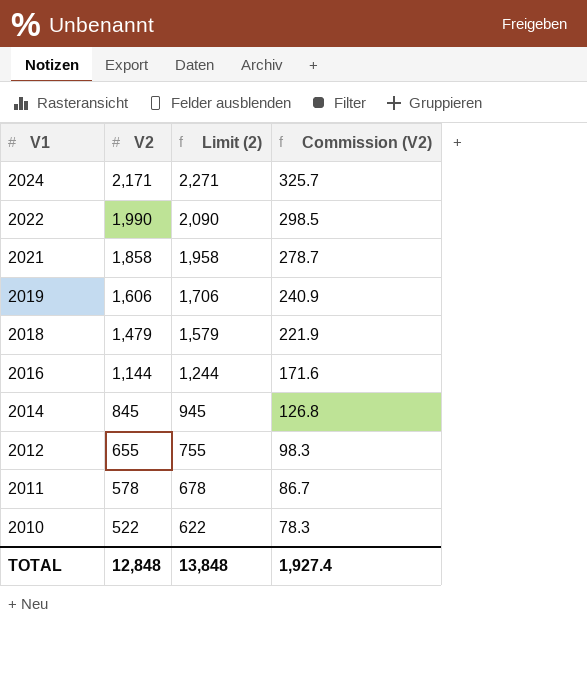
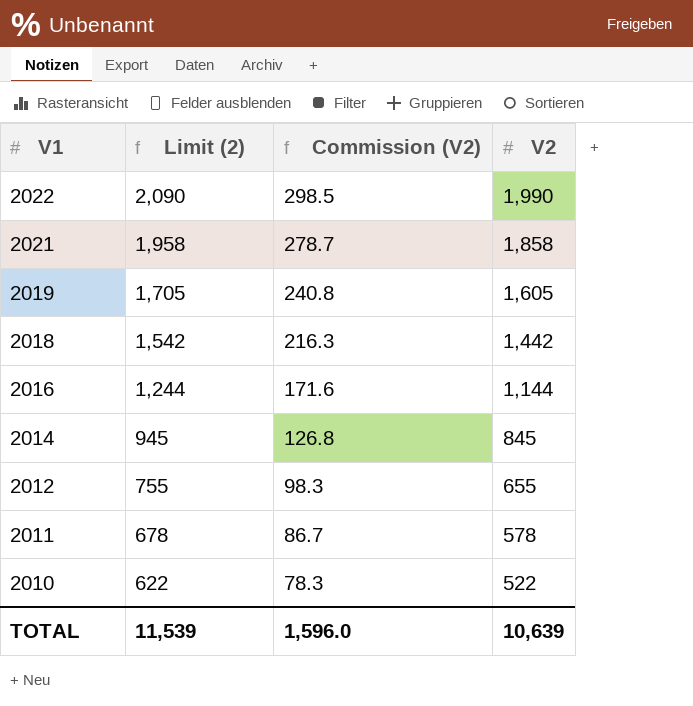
column V2 | position: 2 -> 4
row 2024: 2,171 | 2,271 | 325.7 -> none
2019 | Limit (2): 1,706 -> 1,705
2019 | Commission (V2): 240.9 -> 240.8
2019 | V2: 1,606 -> 1,605
2018 | Limit (2): 1,579 -> 1,542
2018 | Commission (V2): 221.9 -> 216.3
2018 | V2: 1,479 -> 1,442
TOTAL | Limit (2): 13,848 -> 11,539
TOTAL | Commission (V2): 1,927.4 -> 1,596.0
TOTAL | V2: 12,848 -> 10,639

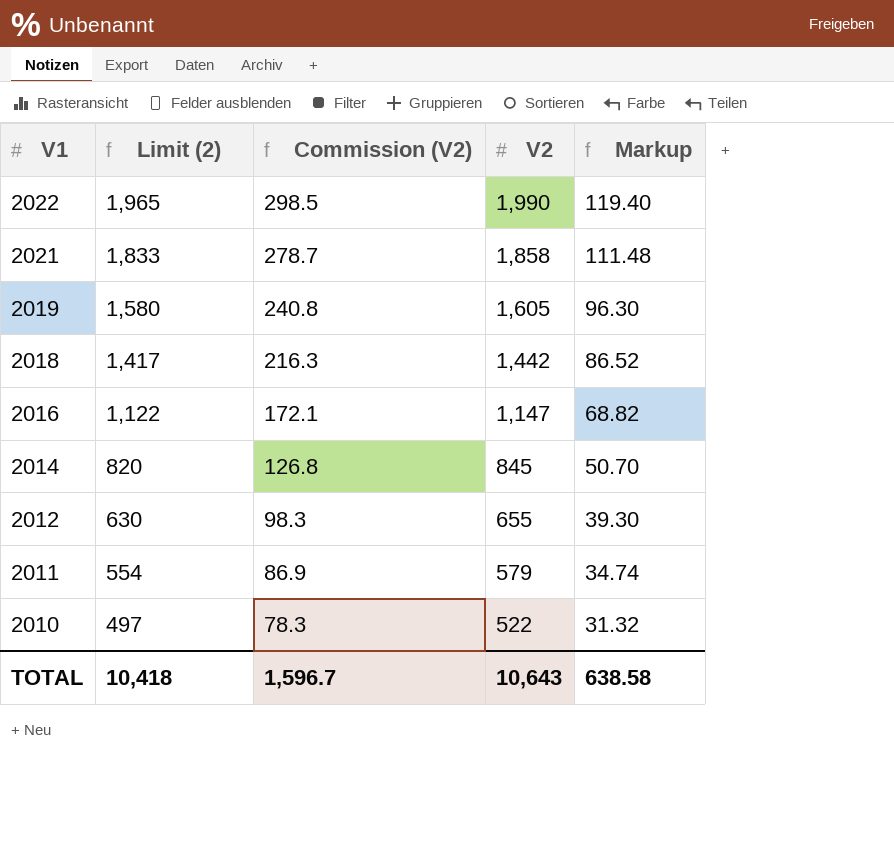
column Limit (2) | formula: [V2] + 100 -> [V2] - 25
column Markup | formula: none -> [V2] * 0.06
2016 | Commission (V2): 171.6 -> 172.1
2016 | V2: 1,144 -> 1,147
2011 | Commission (V2): 86.7 -> 86.9
2011 | V2: 578 -> 579
TOTAL | Limit (2): 11,539 -> 10,418
TOTAL | Commission (V2): 1,596.0 -> 1,596.7
TOTAL | V2: 10,639 -> 10,643

